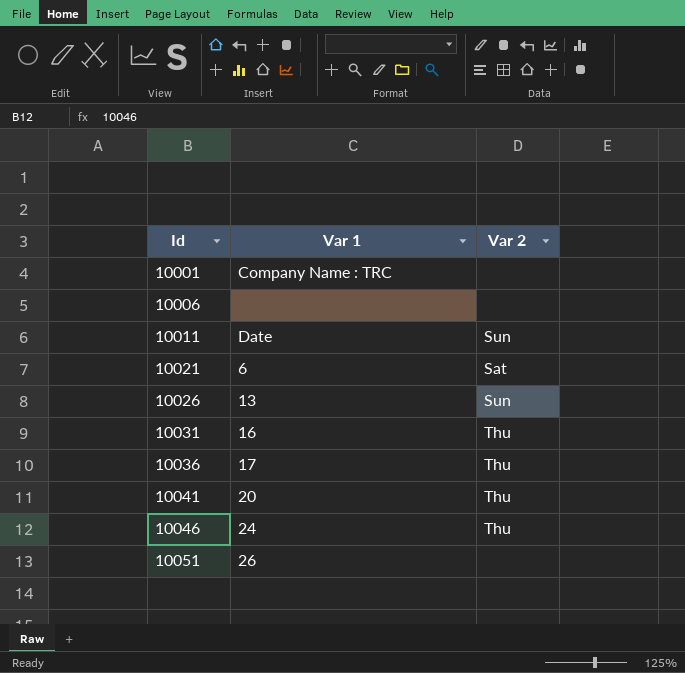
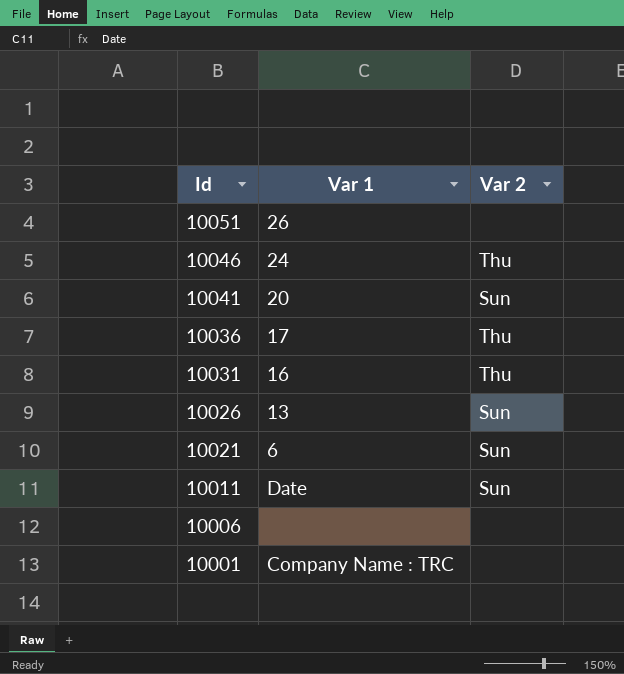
row order: Id ascending -> Id descending
10041 | Var 2: Thu -> Sun
10021 | Var 2: Sat -> Sun

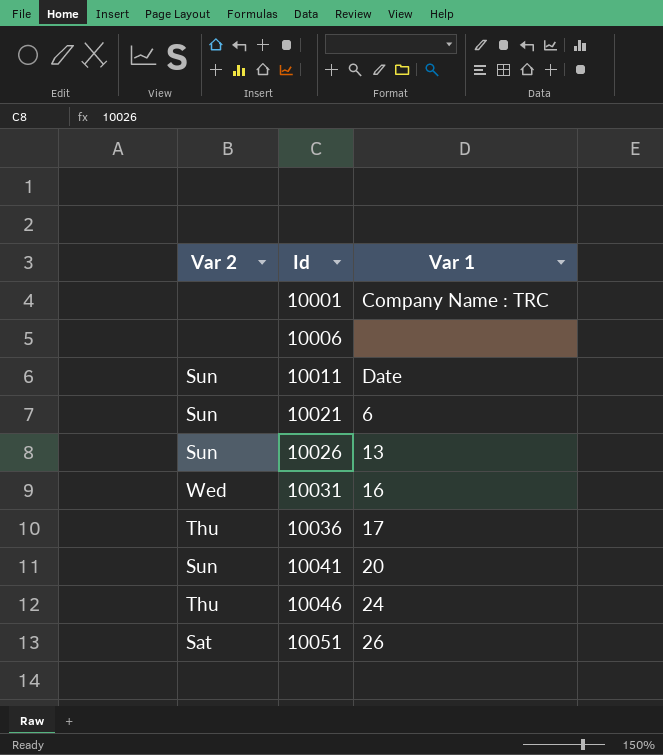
row order: Id descending -> Id ascending
column Var 2 | position: 3 -> 1
10031 | Var 2: Thu -> Wed
10051 | Var 2: none -> Sat

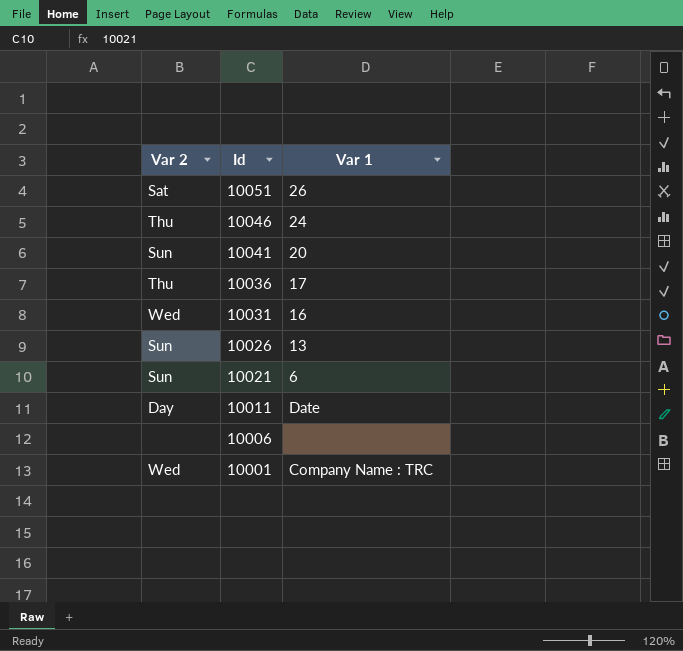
row order: Id ascending -> Id descending
10011 | Var 2: Sun -> Day
10001 | Var 2: none -> Wed

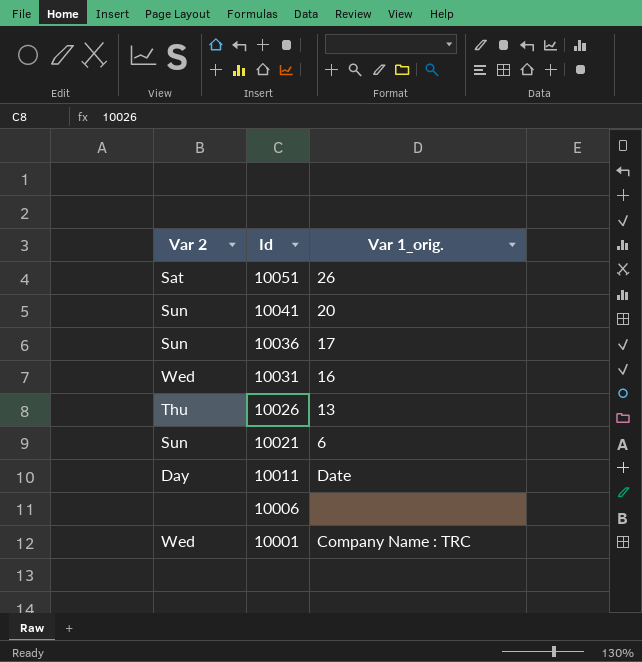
column name: Var 1 -> Var 1_orig.
row 10046: Thu | 24 -> none
10036 | Var 2: Thu -> Sun
10026 | Var 2: Sun -> Thu

